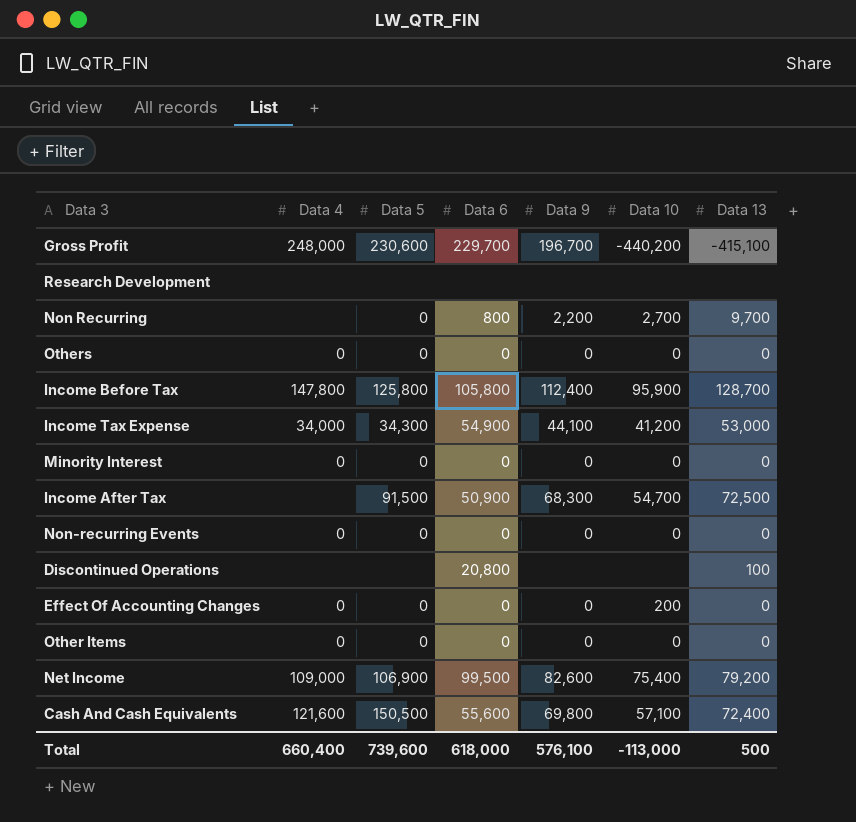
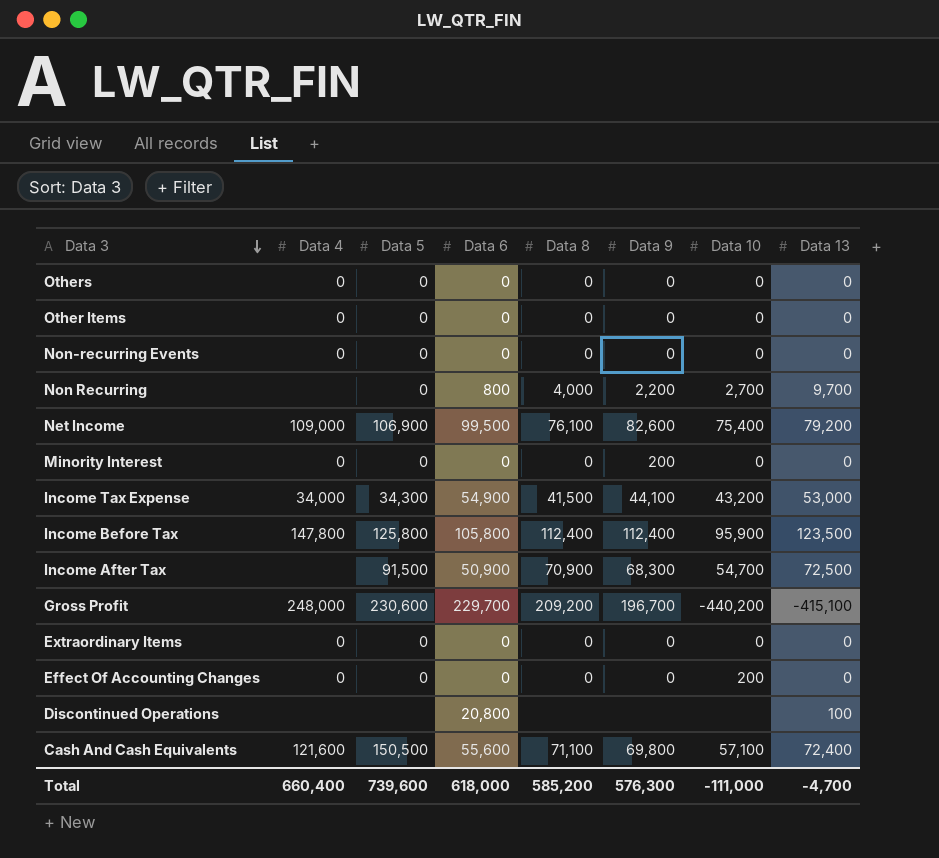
row order: none -> Data 3 descending
column Data 8 | position: none -> 5
row Research Development: none | none | none | none | none | none -> none
Minority Interest | Data 9: 0 -> 200
Income Tax Expense | Data 10: 41,200 -> 43,200
Income Before Tax | Data 13: 128,700 -> 123,500
row Extraordinary Items: none -> 0 | 0 | 0 | 0 | 0 | 0 | 0
Total | Data 9: 576,100 -> 576,300
Total | Data 10: -113,000 -> -111,000
Total | Data 13: 500 -> -4,700

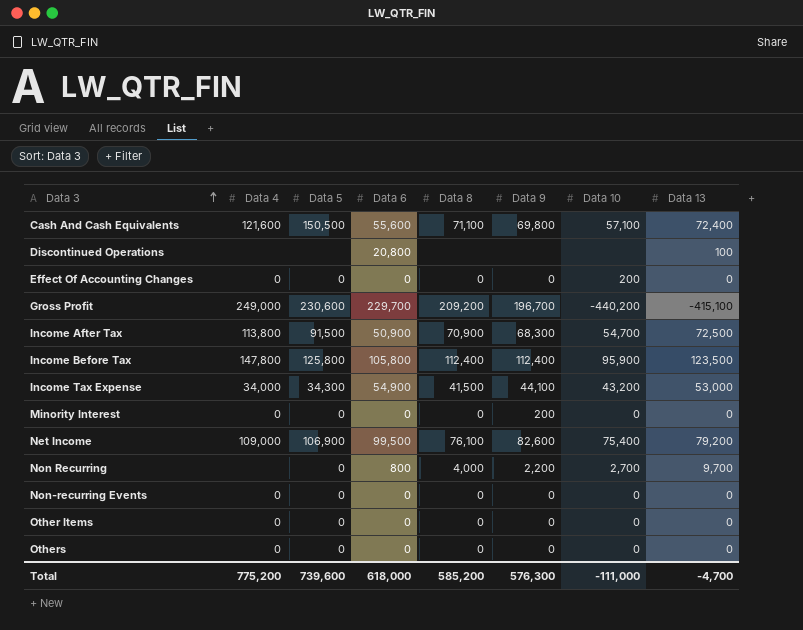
row order: Data 3 descending -> Data 3 ascending
row Extraordinary Items: 0 | 0 | 0 | 0 | 0 | 0 | 0 -> none
Gross Profit | Data 4: 248,000 -> 249,000
Income After Tax | Data 4: none -> 113,800
Total | Data 4: 660,400 -> 775,200

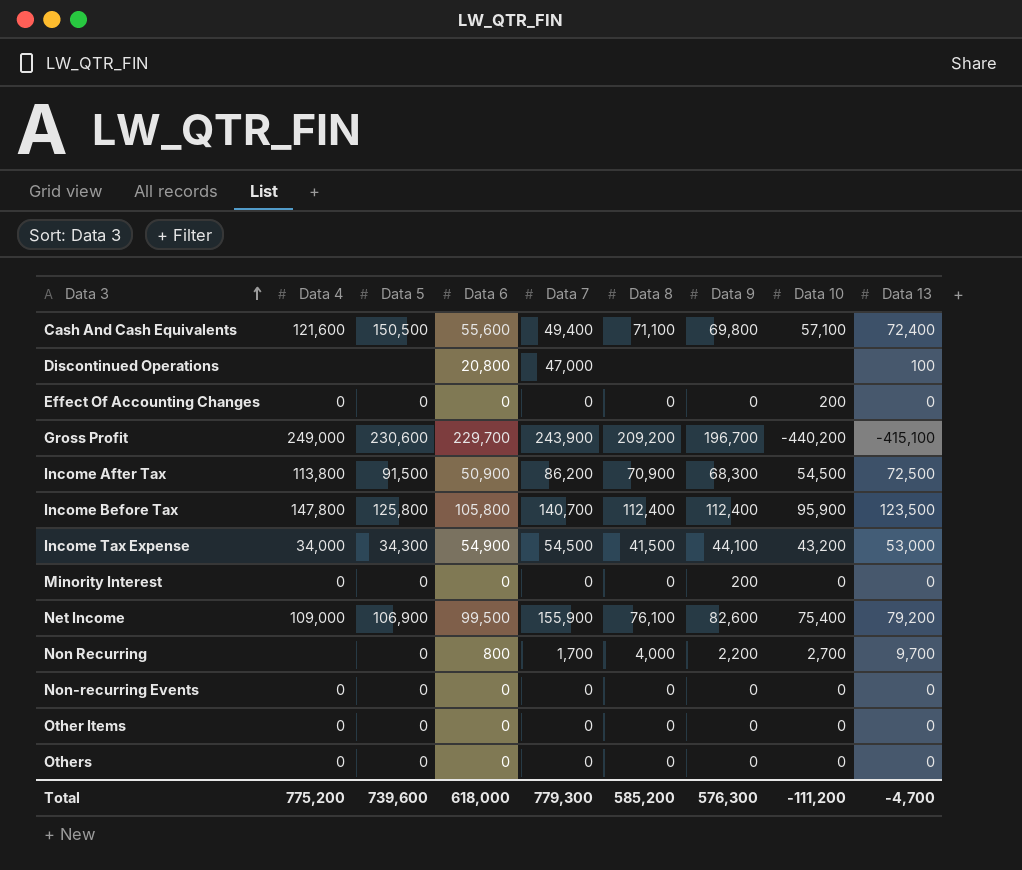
column Data 7 | position: none -> 5
Income After Tax | Data 10: 54,700 -> 54,500
Total | Data 10: -111,000 -> -111,200

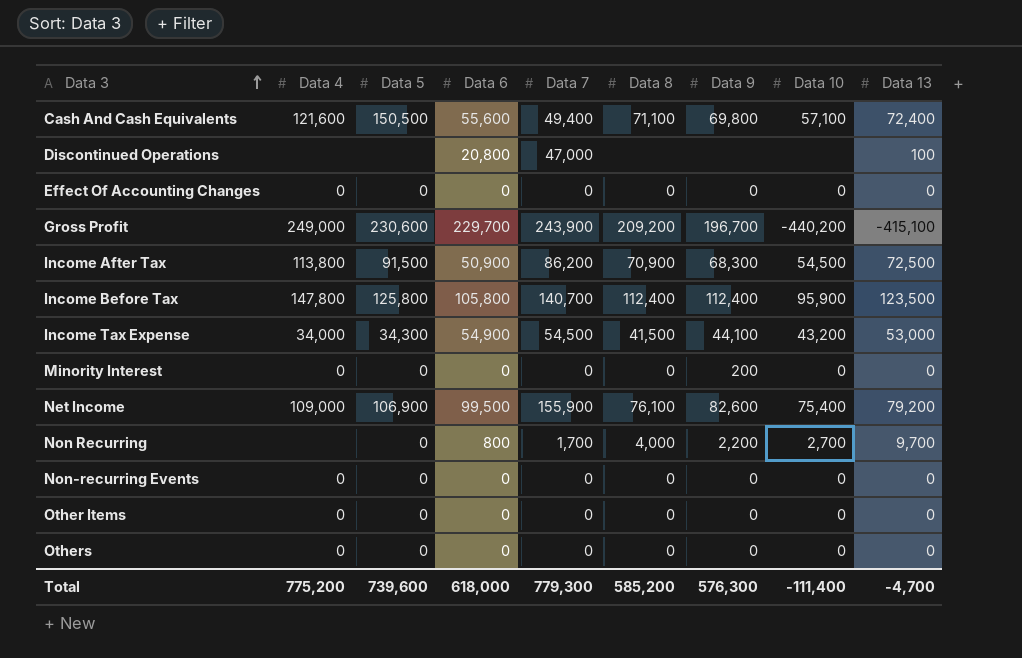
Effect Of Accounting Changes | Data 10: 200 -> 0
Total | Data 10: -111,200 -> -111,400

